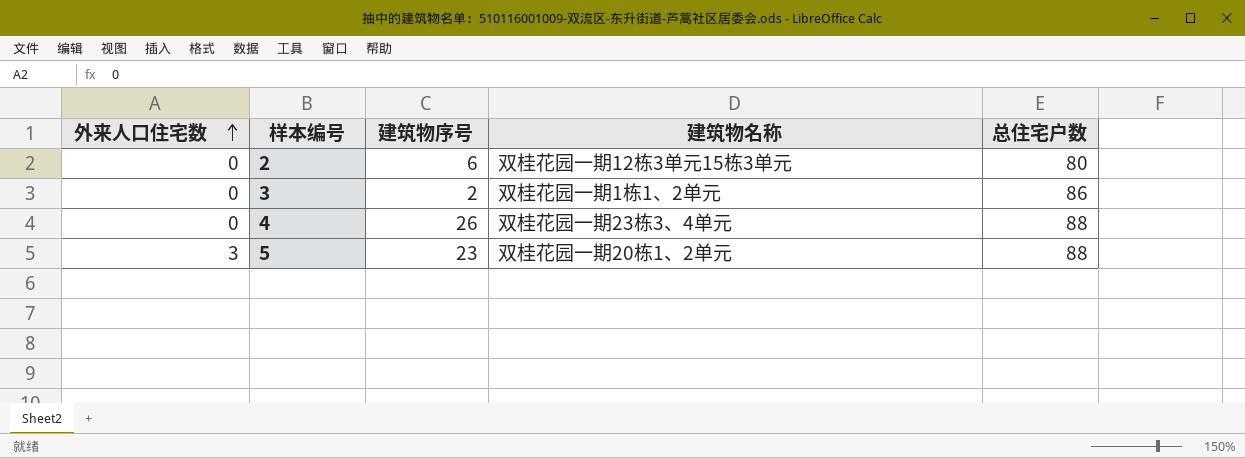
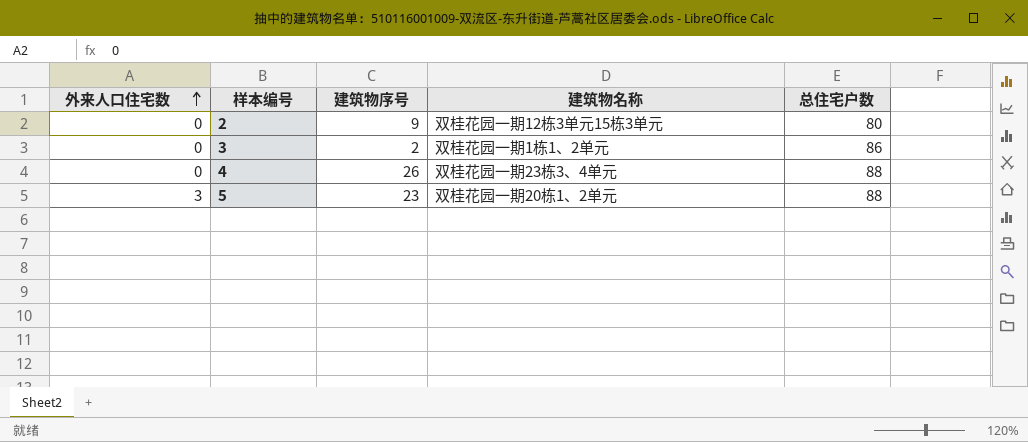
2 | 建筑物序号: 6 -> 9

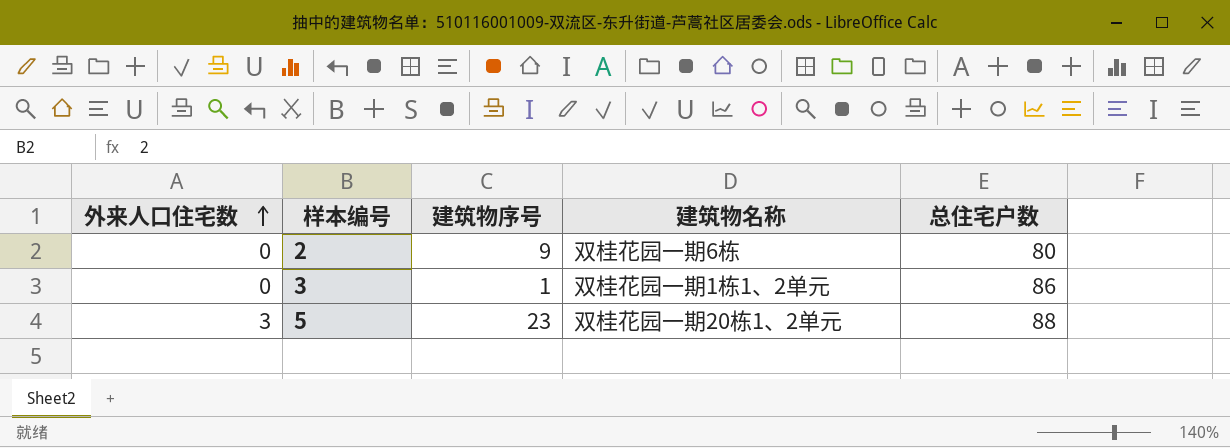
row 4: 0 | 26 | 双桂花园一期23栋3、4单元 | 88 -> none
2 | 建筑物名称: 双桂花园一期12栋3单元15栋3单元 -> 双桂花园一期6栋
3 | 建筑物序号: 2 -> 1

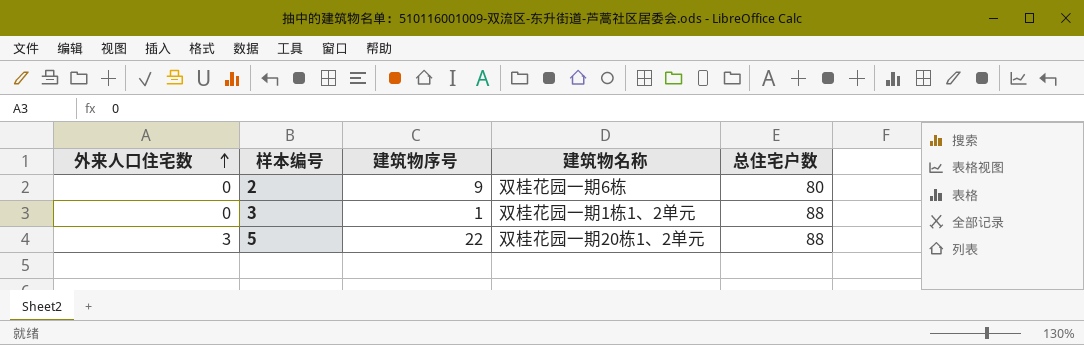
3 | 总住宅户数: 86 -> 88
5 | 建筑物序号: 23 -> 22

